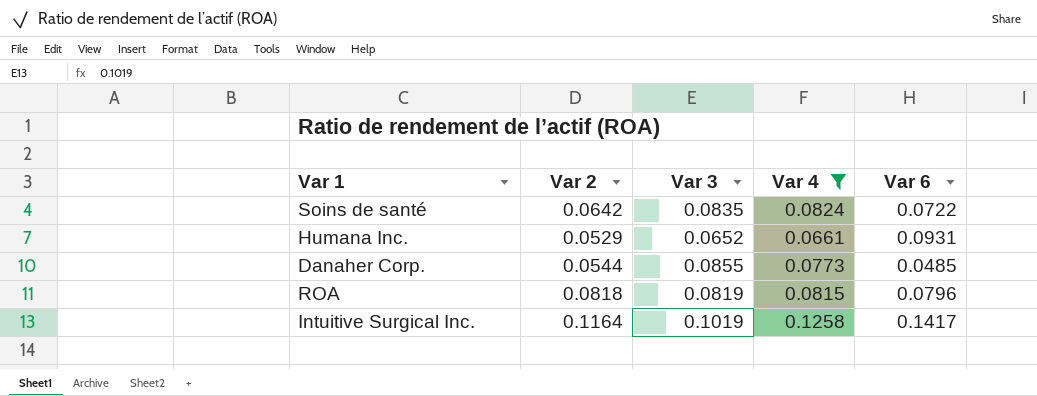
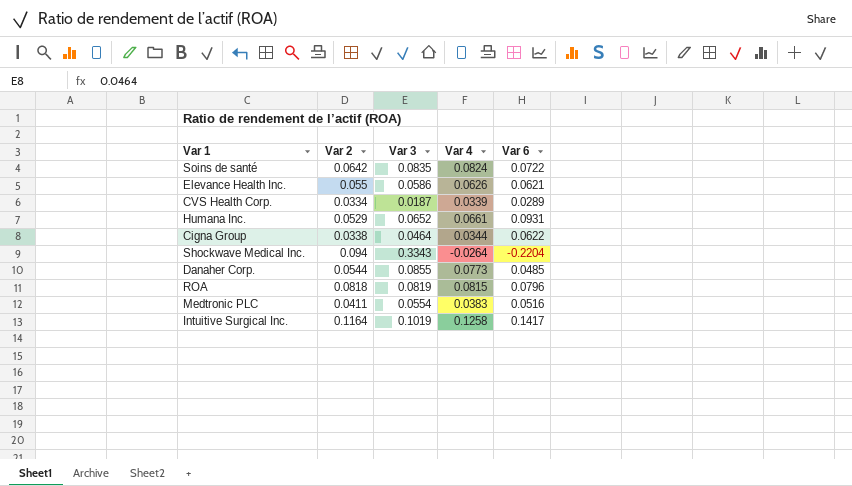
filter: Var 4 >= 0.0661 -> none

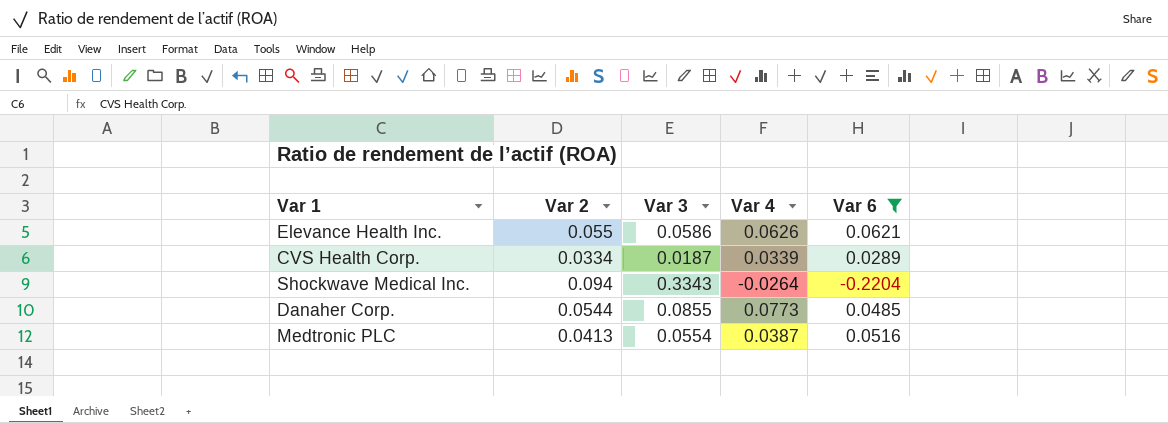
filter: none -> Var 6 <= 0.0621
Medtronic PLC | Var 2: 0.0411 -> 0.0413
Medtronic PLC | Var 4: 0.0383 -> 0.0387

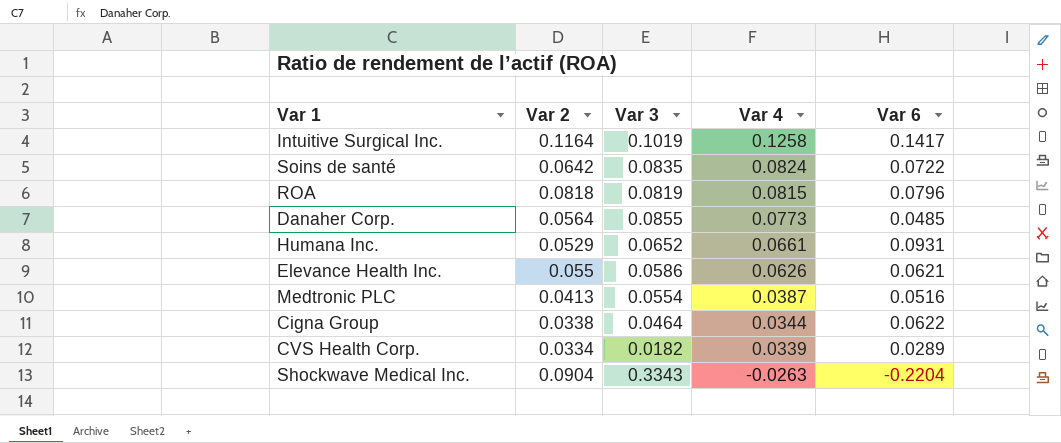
filter: Var 6 <= 0.0621 -> none
row order: none -> Var 4 descending
Danaher Corp. | Var 2: 0.0544 -> 0.0564
CVS Health Corp. | Var 3: 0.0187 -> 0.0182
Shockwave Medical Inc. | Var 2: 0.094 -> 0.0904
Shockwave Medical Inc. | Var 4: -0.0264 -> -0.0263

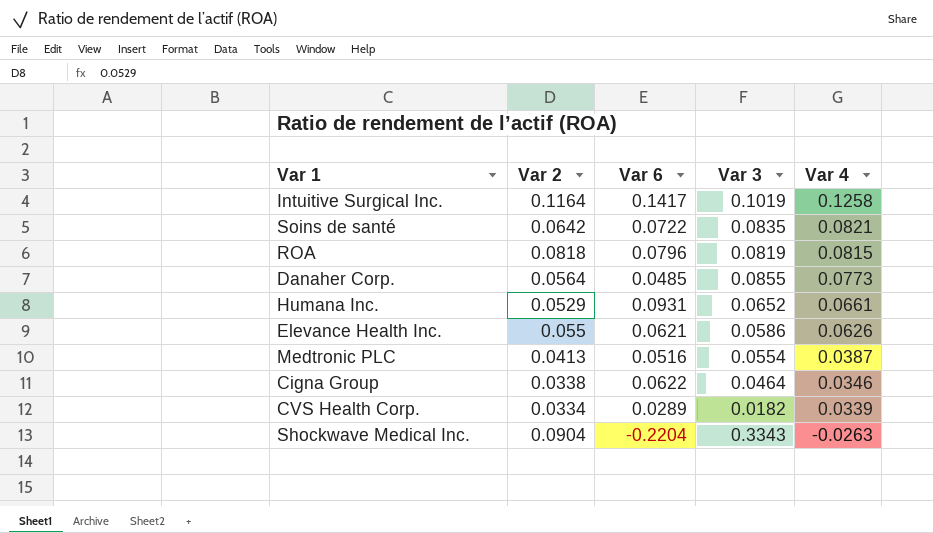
column Var 6 | position: 5 -> 3
Soins de santé | Var 4: 0.0824 -> 0.0821
Cigna Group | Var 4: 0.0344 -> 0.0346

